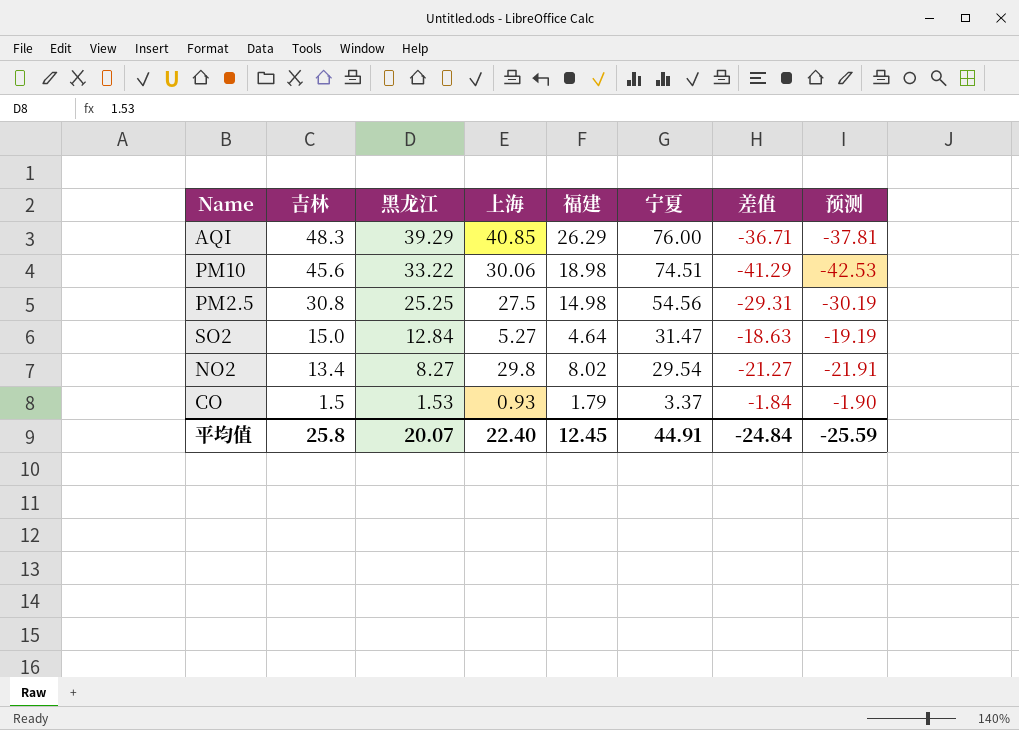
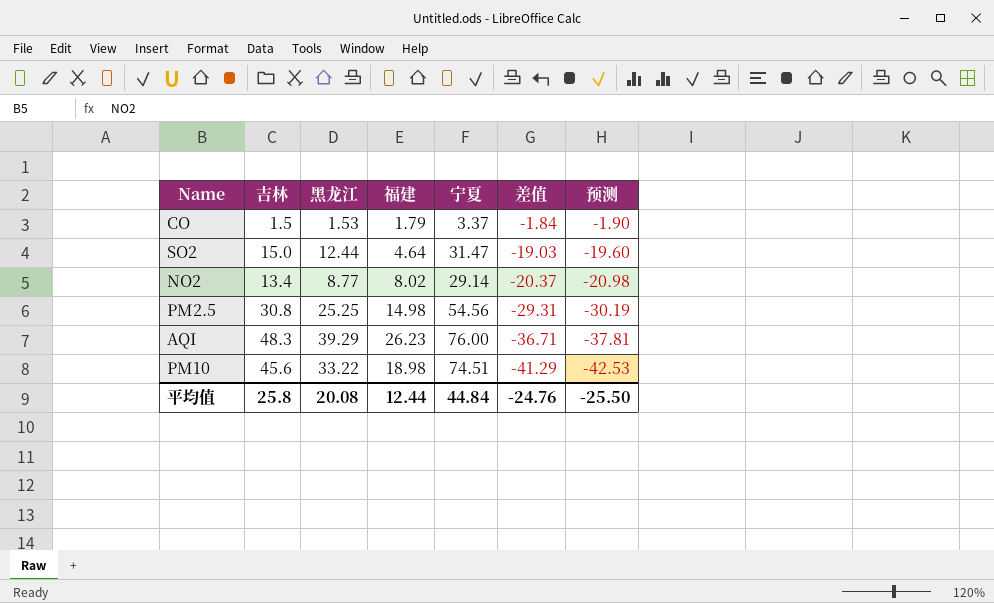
row order: 吉林 descending -> 差值 descending
column 上海 | position: 4 -> none
SO2 | 黑龙江: 12.84 -> 12.44
SO2 | 差值: -18.63 -> -19.03
SO2 | 预测: -19.19 -> -19.60
NO2 | 黑龙江: 8.27 -> 8.77
NO2 | 宁夏: 29.54 -> 29.14
NO2 | 差值: -21.27 -> -20.37
NO2 | 预测: -21.91 -> -20.98
AQI | 福建: 26.29 -> 26.23
平均值 | 黑龙江: 20.07 -> 20.08
平均值 | 福建: 12.45 -> 12.44
平均值 | 宁夏: 44.91 -> 44.84
平均值 | 差值: -24.84 -> -24.76
平均值 | 预测: -25.59 -> -25.50

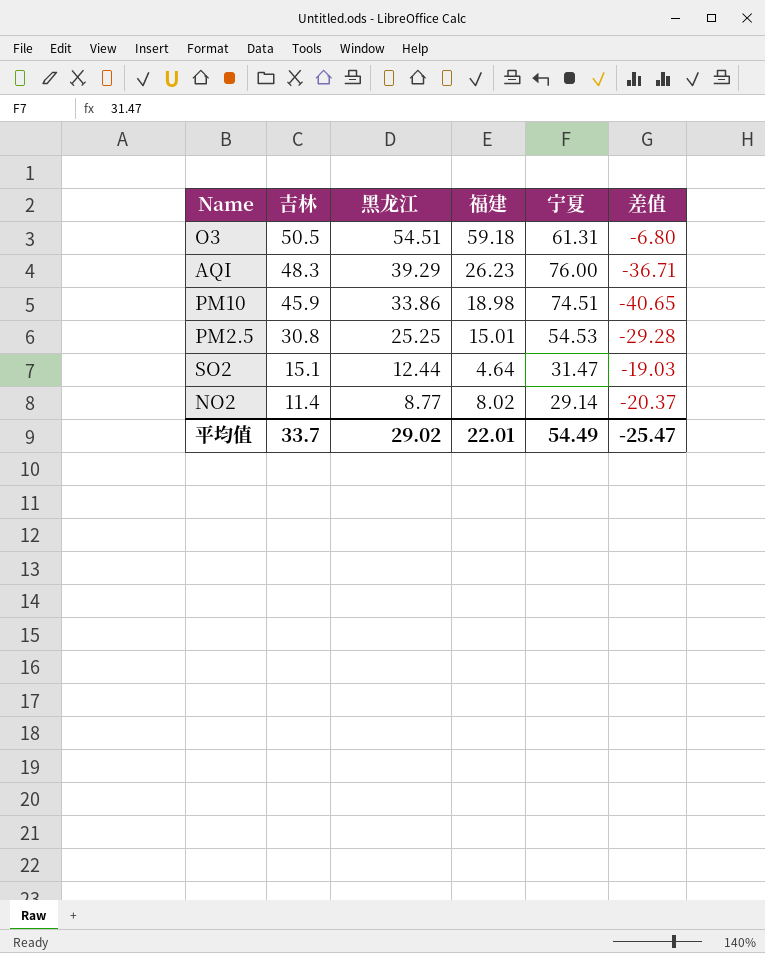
row order: 差值 descending -> 吉林 descending
column 预测 | formula: [差值] * 1.03 -> none
row CO: 1.5 | 1.53 | 1.79 | 3.37 | -1.84 | -1.90 -> none
row O3: none -> 50.5 | 54.51 | 59.18 | 61.31 | -6.80
PM10 | 吉林: 45.6 -> 45.9
PM10 | 黑龙江: 33.22 -> 33.86
PM10 | 差值: -41.29 -> -40.65
PM2.5 | 福建: 14.98 -> 15.01
PM2.5 | 宁夏: 54.56 -> 54.53
PM2.5 | 差值: -29.31 -> -29.28
SO2 | 吉林: 15.0 -> 15.1
NO2 | 吉林: 13.4 -> 11.4
平均值 | 吉林: 25.8 -> 33.7
平均值 | 黑龙江: 20.08 -> 29.02
平均值 | 福建: 12.44 -> 22.01
平均值 | 宁夏: 44.84 -> 54.49
平均值 | 差值: -24.76 -> -25.47

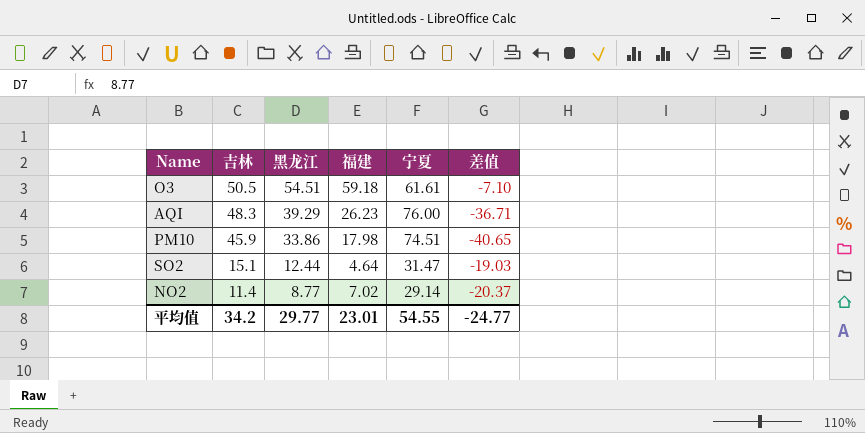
row PM2.5: 30.8 | 25.25 | 15.01 | 54.53 | -29.28 -> none
O3 | 宁夏: 61.31 -> 61.61
O3 | 差值: -6.80 -> -7.10
PM10 | 福建: 18.98 -> 17.98
NO2 | 福建: 8.02 -> 7.02
平均值 | 吉林: 33.7 -> 34.2
平均值 | 黑龙江: 29.02 -> 29.77
平均值 | 福建: 22.01 -> 23.01
平均值 | 宁夏: 54.49 -> 54.55
平均值 | 差值: -25.47 -> -24.77

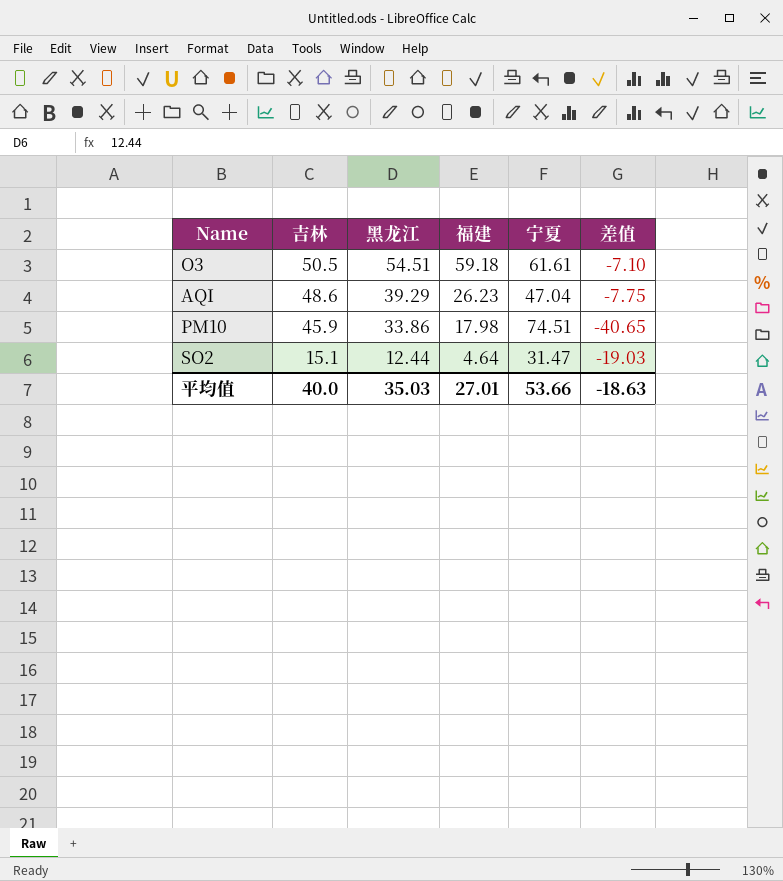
row NO2: 11.4 | 8.77 | 7.02 | 29.14 | -20.37 -> none
AQI | 吉林: 48.3 -> 48.6
AQI | 宁夏: 76.00 -> 47.04
AQI | 差值: -36.71 -> -7.75
平均值 | 吉林: 34.2 -> 40.0
平均值 | 黑龙江: 29.77 -> 35.03
平均值 | 福建: 23.01 -> 27.01
平均值 | 宁夏: 54.55 -> 53.66
平均值 | 差值: -24.77 -> -18.63

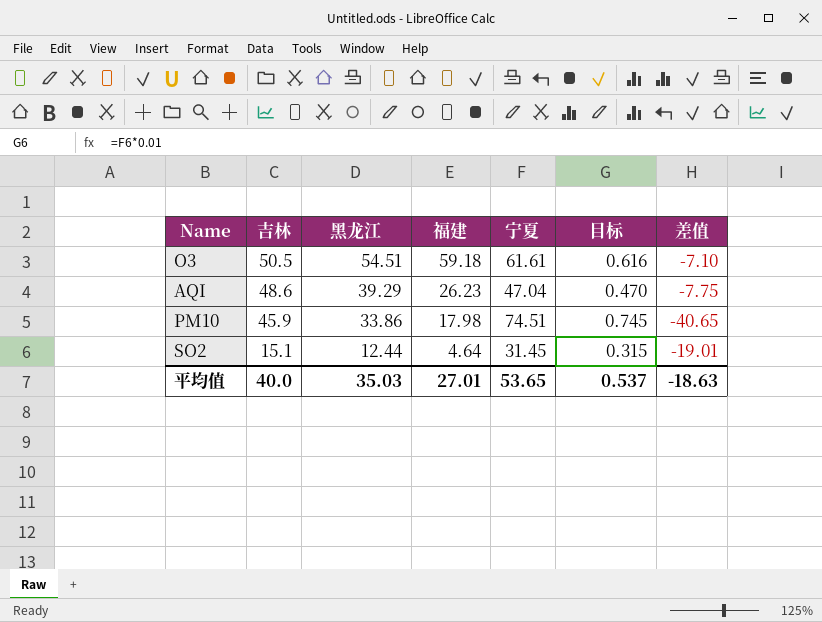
column 目标 | formula: none -> [宁夏] * 0.01
SO2 | 宁夏: 31.47 -> 31.45
SO2 | 差值: -19.03 -> -19.01
平均值 | 宁夏: 53.66 -> 53.65

